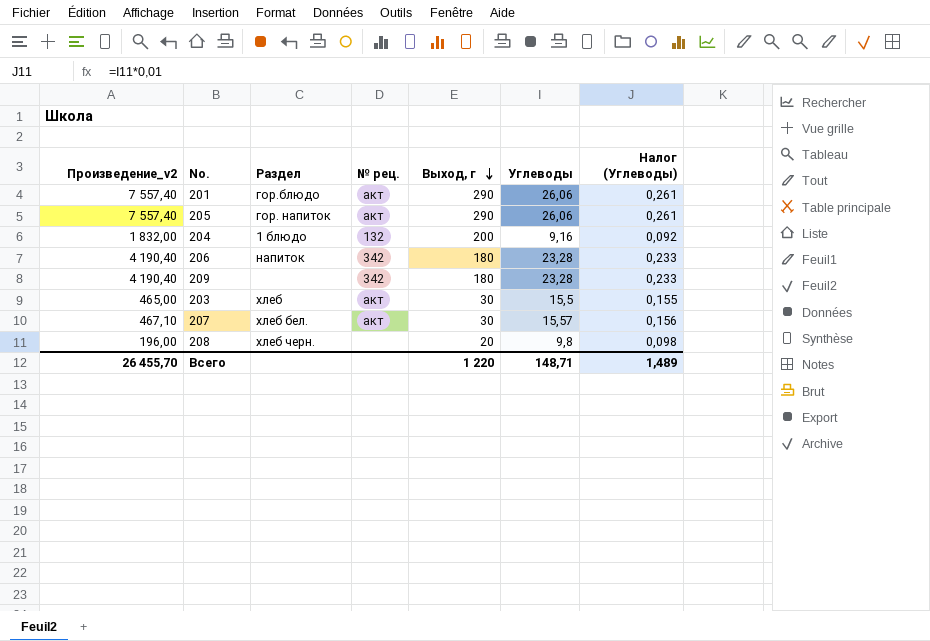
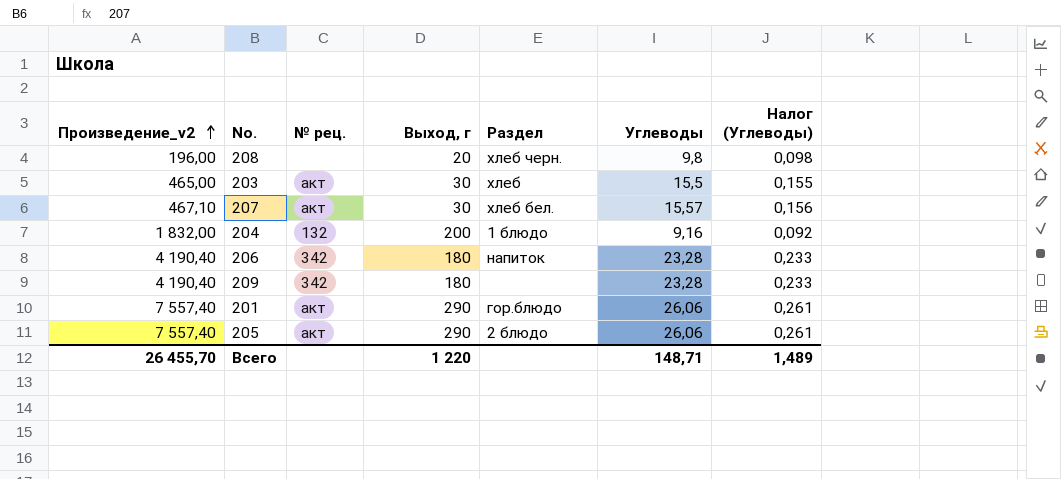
row order: Выход, г descending -> Произведение_v2 ascending
column Раздел | position: 3 -> 5
205 | Раздел: гор. напиток -> 2 блюдо

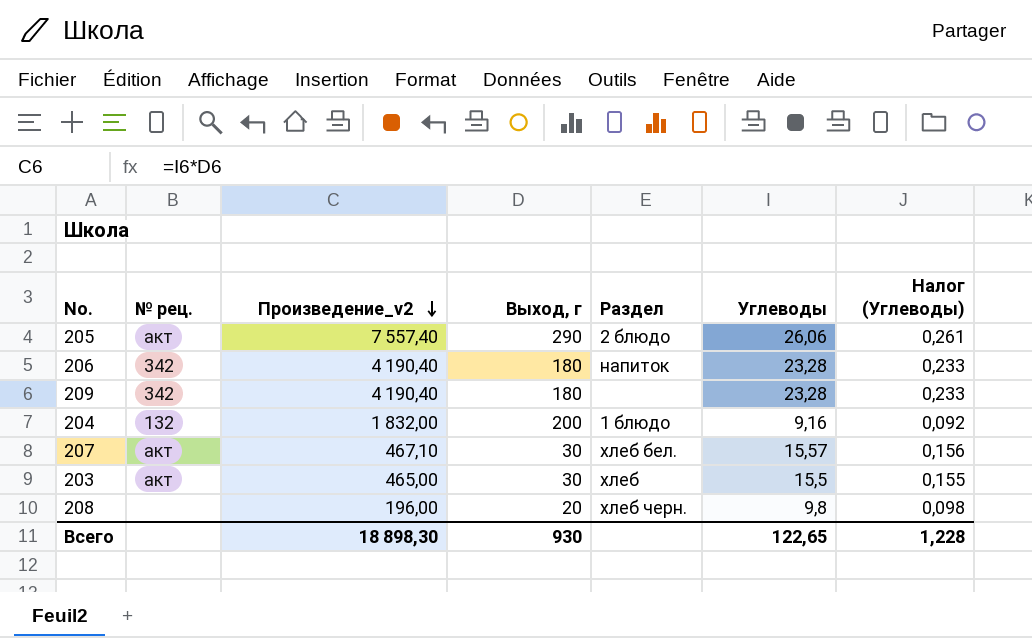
row order: Произведение_v2 ascending -> Произведение_v2 descending
column Произведение_v2 | position: 1 -> 3
row 201: 7 557,40 | акт | 290 | гор.блюдо | 26,06 | 0,261 -> none
Всего | Произведение_v2: 26 455,70 -> 18 898,30
Всего | Выход, г: 1 220 -> 930
Всего | Углеводы: 148,71 -> 122,65
Всего | Налог (Углеводы): 1,489 -> 1,228

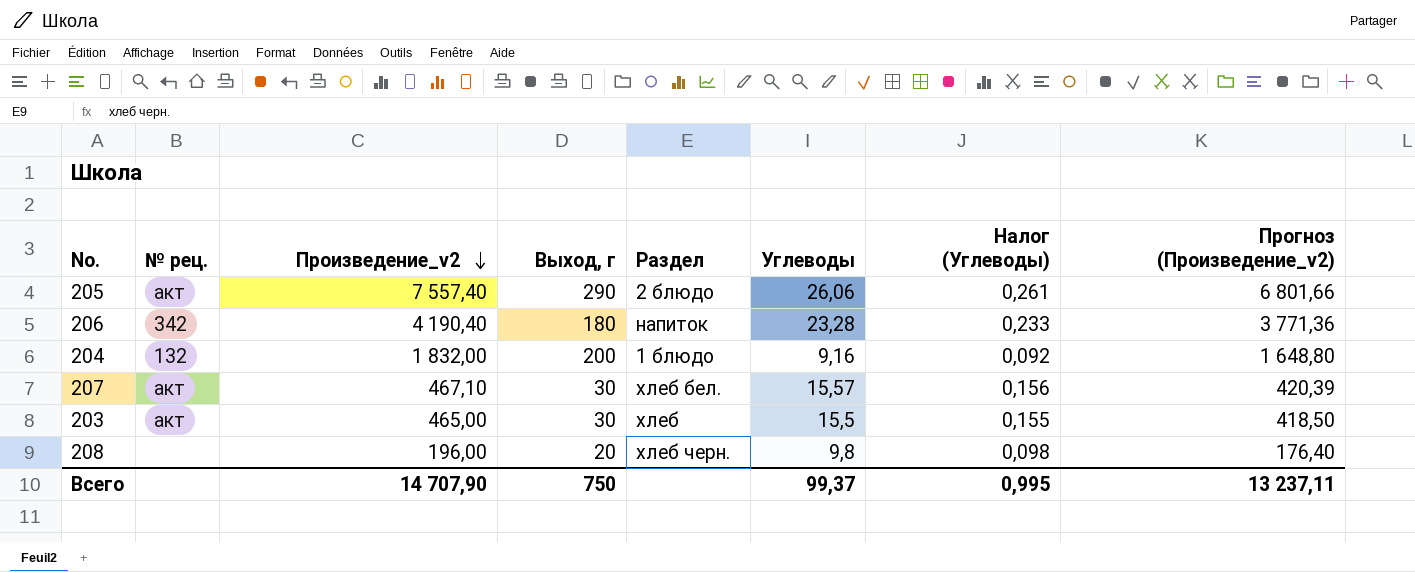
column Прогноз (Произведение_v2) | formula: none -> [Произведение_v2] * 0,9
row 209: 342 | 4 190,40 | 180 | none | 23,28 | 0,233 -> none
Всего | Произведение_v2: 18 898,30 -> 14 707,90
Всего | Выход, г: 930 -> 750
Всего | Углеводы: 122,65 -> 99,37
Всего | Налог (Углеводы): 1,228 -> 0,995

